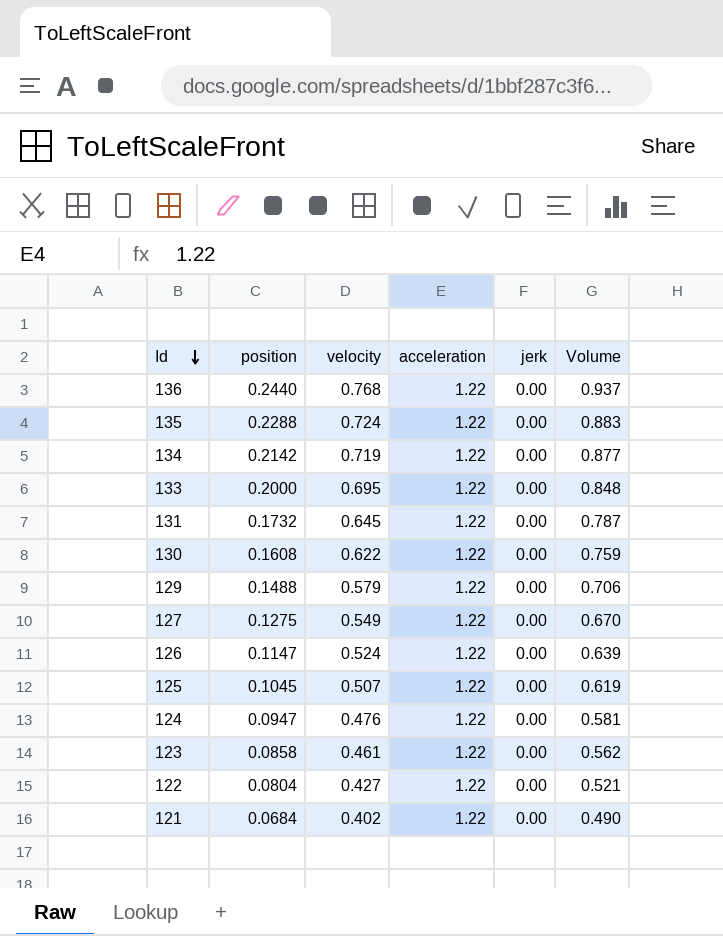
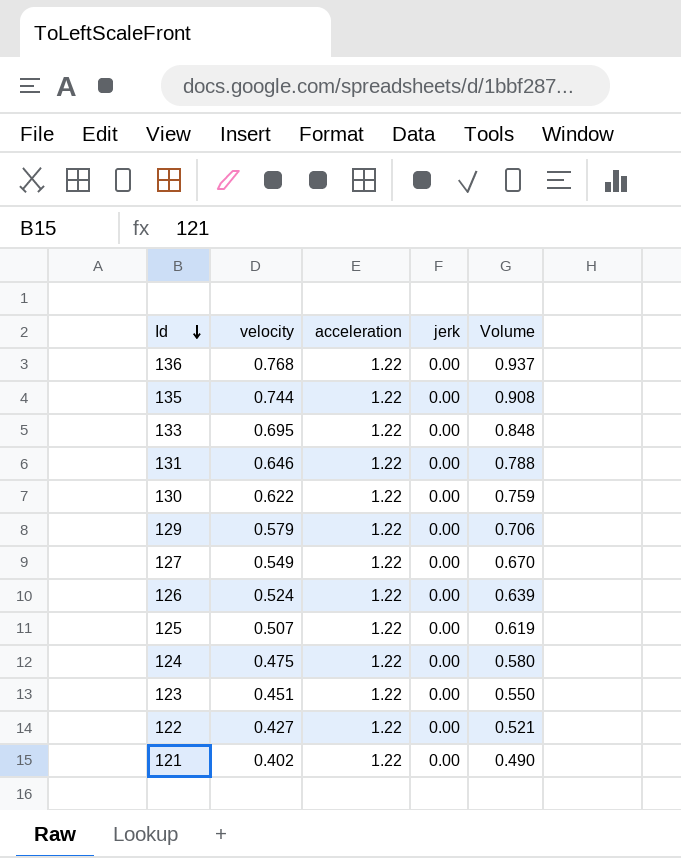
column position | position: 2 -> none
row 134: 0.2142 | 0.719 | 1.22 | 0.00 | 0.877 -> none
135 | velocity: 0.724 -> 0.744
135 | Volume: 0.883 -> 0.908
131 | velocity: 0.645 -> 0.646
131 | Volume: 0.787 -> 0.788
124 | velocity: 0.476 -> 0.475
124 | Volume: 0.581 -> 0.580
123 | velocity: 0.461 -> 0.451
123 | Volume: 0.562 -> 0.550

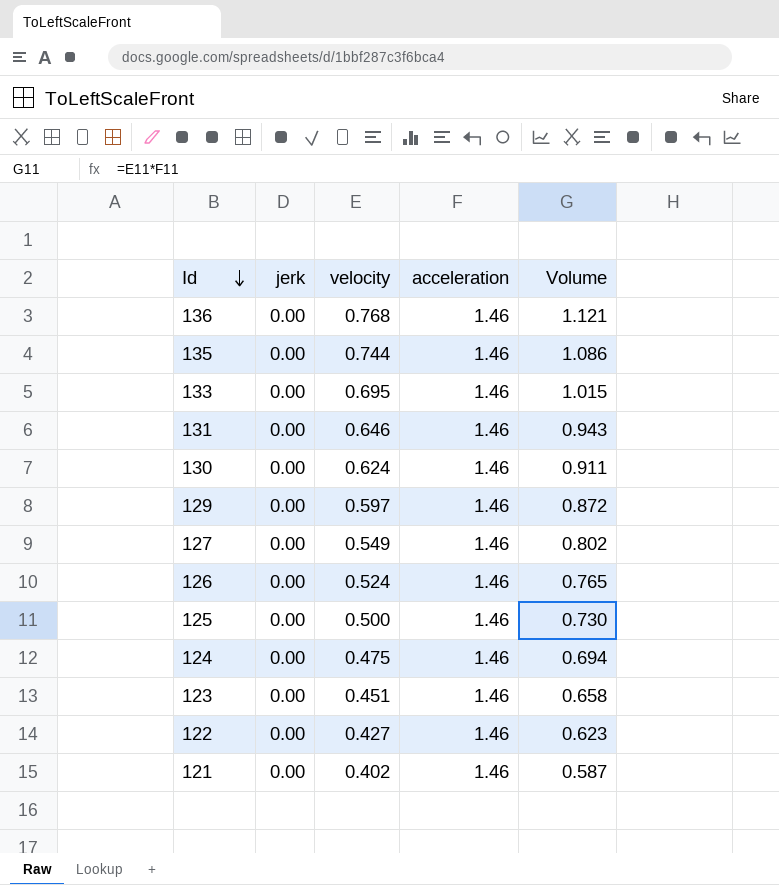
column jerk | position: 4 -> 2
136 | acceleration: 1.22 -> 1.46
136 | Volume: 0.937 -> 1.121
135 | acceleration: 1.22 -> 1.46
135 | Volume: 0.908 -> 1.086
133 | acceleration: 1.22 -> 1.46
133 | Volume: 0.848 -> 1.015
131 | acceleration: 1.22 -> 1.46
131 | Volume: 0.788 -> 0.943
130 | velocity: 0.622 -> 0.624
130 | acceleration: 1.22 -> 1.46
130 | Volume: 0.759 -> 0.911
129 | velocity: 0.579 -> 0.597
129 | acceleration: 1.22 -> 1.46
129 | Volume: 0.706 -> 0.872
127 | acceleration: 1.22 -> 1.46
127 | Volume: 0.670 -> 0.802
126 | acceleration: 1.22 -> 1.46
126 | Volume: 0.639 -> 0.765
125 | velocity: 0.507 -> 0.500
125 | acceleration: 1.22 -> 1.46
125 | Volume: 0.619 -> 0.730
124 | acceleration: 1.22 -> 1.46
124 | Volume: 0.580 -> 0.694
123 | acceleration: 1.22 -> 1.46
123 | Volume: 0.550 -> 0.658
122 | acceleration: 1.22 -> 1.46
122 | Volume: 0.521 -> 0.623
121 | acceleration: 1.22 -> 1.46
121 | Volume: 0.490 -> 0.587

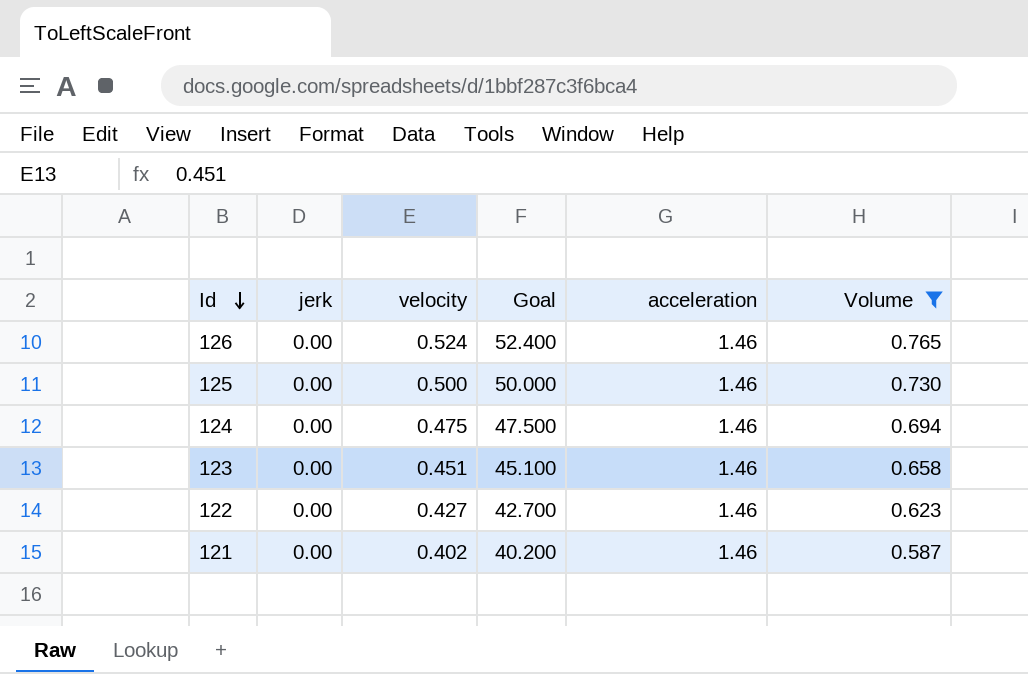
filter: none -> Volume <= 0.765
column Goal | formula: none -> [velocity] * 100

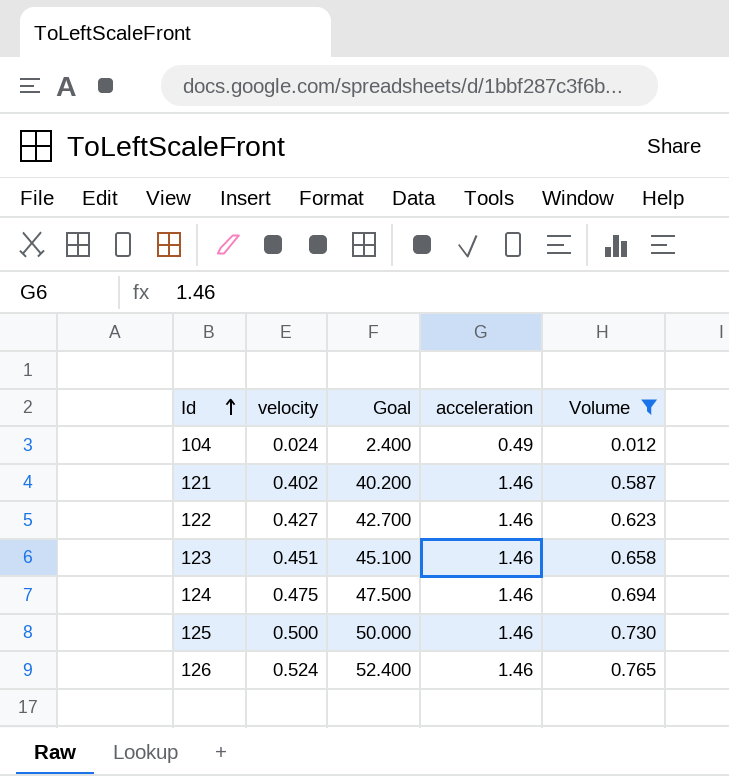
row order: Id descending -> Id ascending
column jerk | position: 2 -> none
row 104: none -> 0.024 | 2.400 | 0.49 | 0.012

